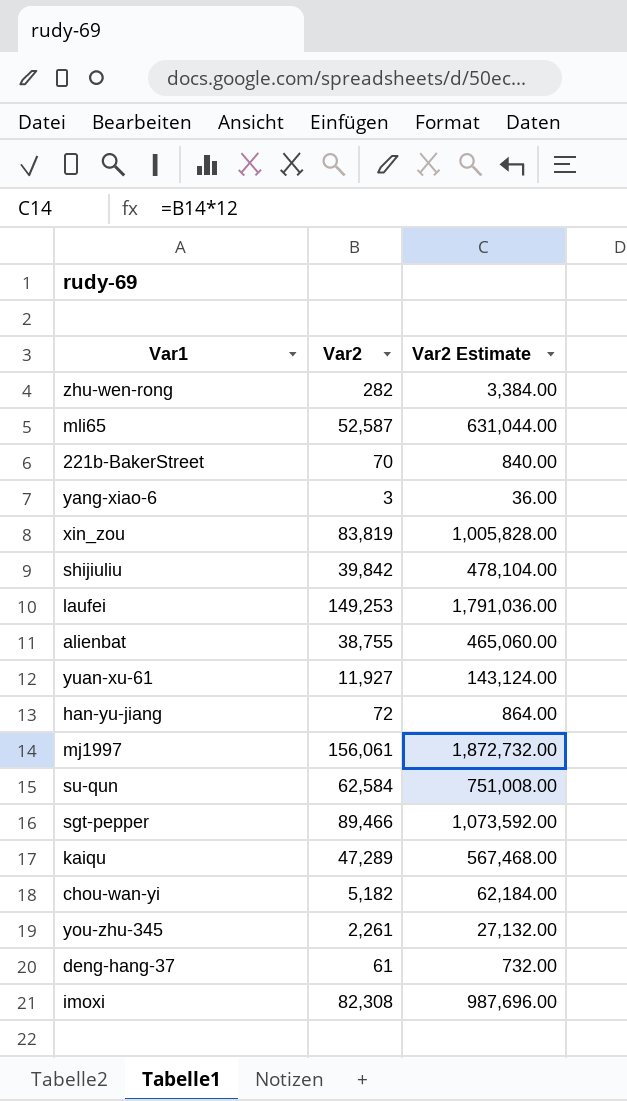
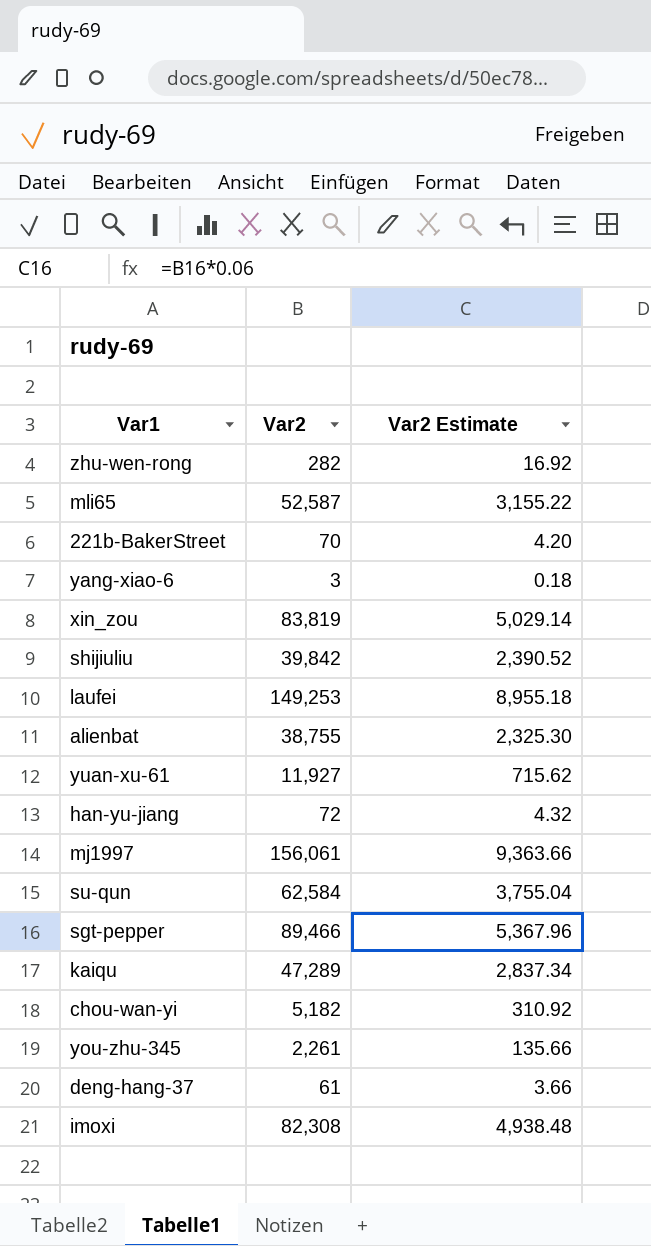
column Var2 Estimate | formula: [Var2] * 12 -> [Var2] * 0.06

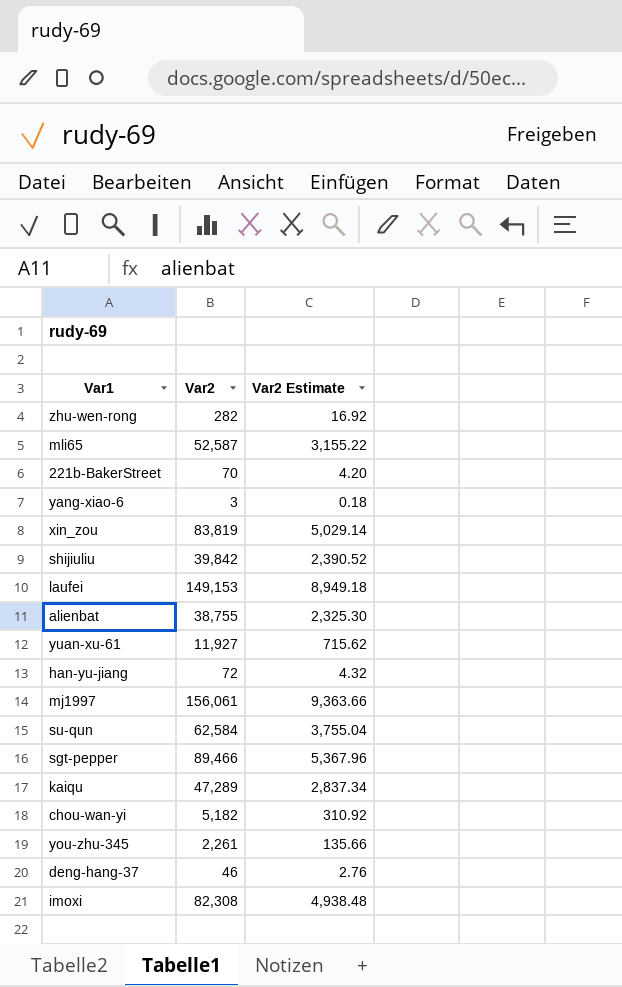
laufei | Var2: 149,253 -> 149,153
laufei | Var2 Estimate: 8,955.18 -> 8,949.18
deng-hang-37 | Var2: 61 -> 46
deng-hang-37 | Var2 Estimate: 3.66 -> 2.76

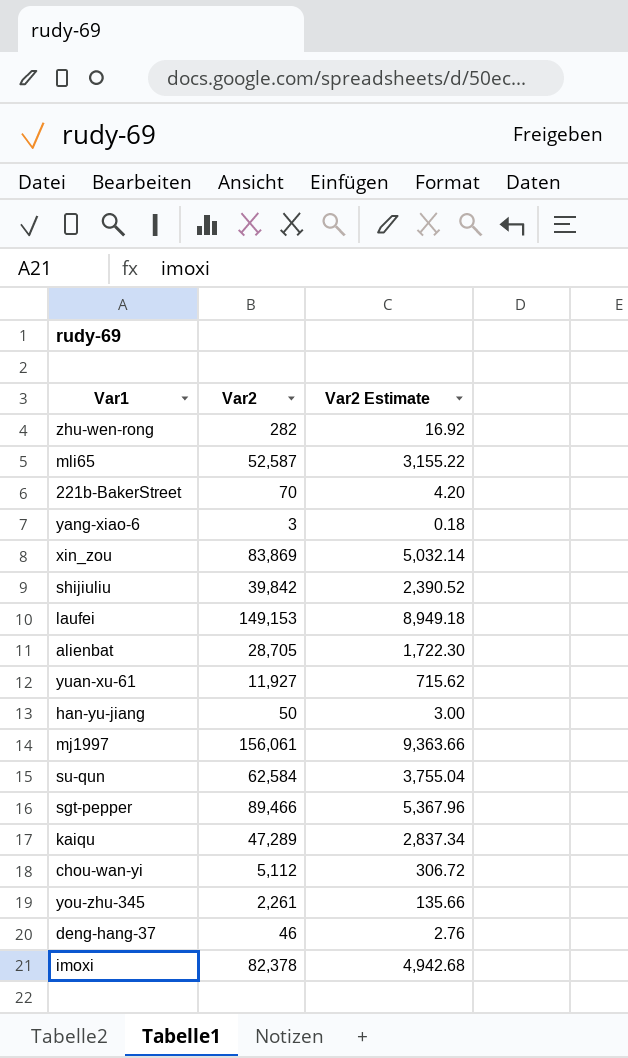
xin_zou | Var2: 83,819 -> 83,869
xin_zou | Var2 Estimate: 5,029.14 -> 5,032.14
alienbat | Var2: 38,755 -> 28,705
alienbat | Var2 Estimate: 2,325.30 -> 1,722.30
han-yu-jiang | Var2: 72 -> 50
han-yu-jiang | Var2 Estimate: 4.32 -> 3.00
chou-wan-yi | Var2: 5,182 -> 5,112
chou-wan-yi | Var2 Estimate: 310.92 -> 306.72
imoxi | Var2: 82,308 -> 82,378
imoxi | Var2 Estimate: 4,938.48 -> 4,942.68

